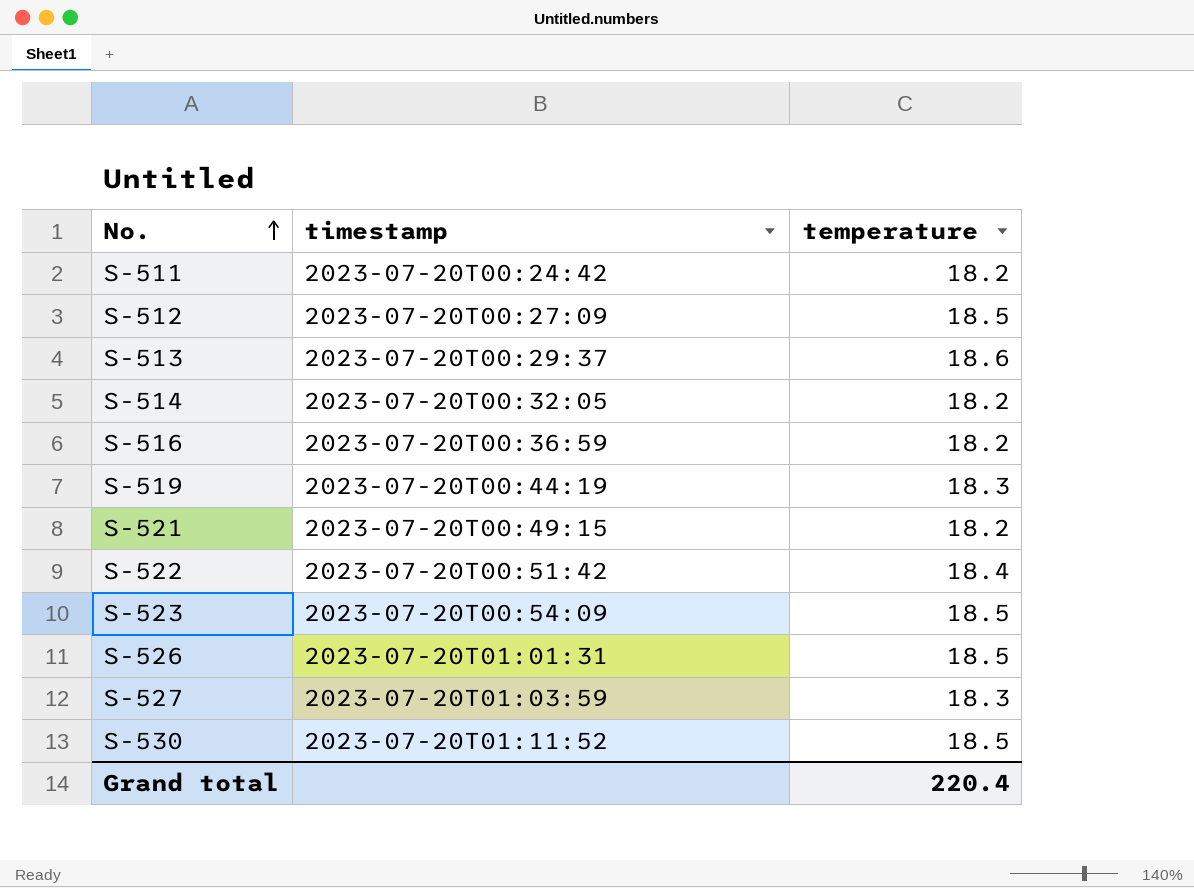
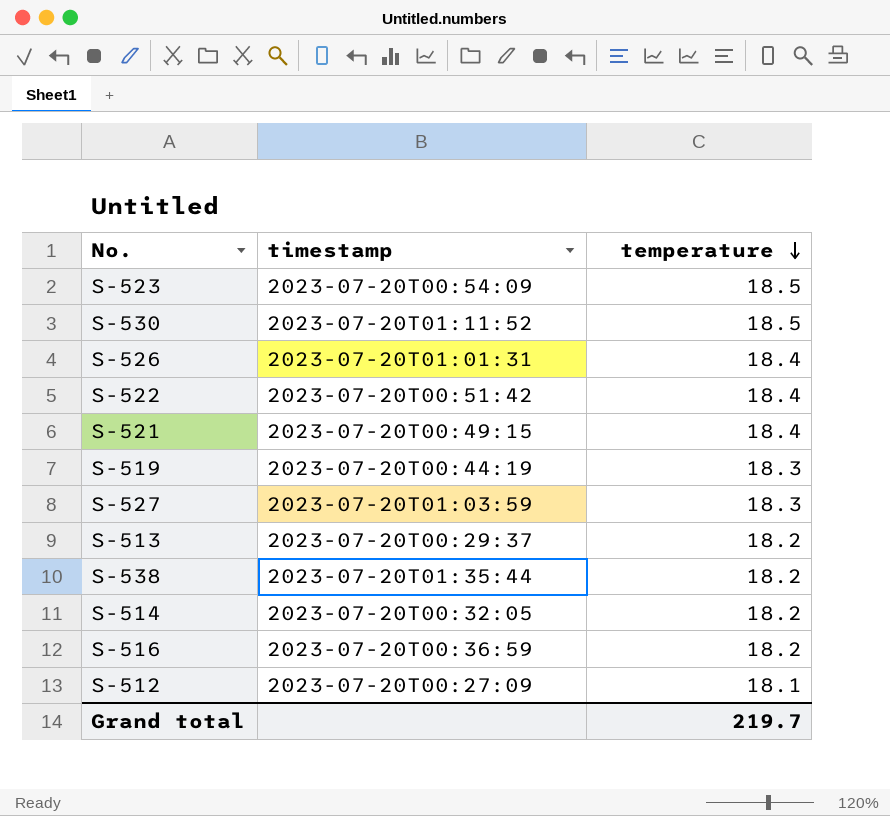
row order: No. ascending -> temperature descending
row S-511: 2023-07-20T00:24:42 | 18.2 -> none
S-526 | temperature: 18.5 -> 18.4
S-521 | temperature: 18.2 -> 18.4
S-513 | temperature: 18.6 -> 18.2
row S-538: none -> 2023-07-20T01:35:44 | 18.2
S-512 | temperature: 18.5 -> 18.1
Grand total | temperature: 220.4 -> 219.7

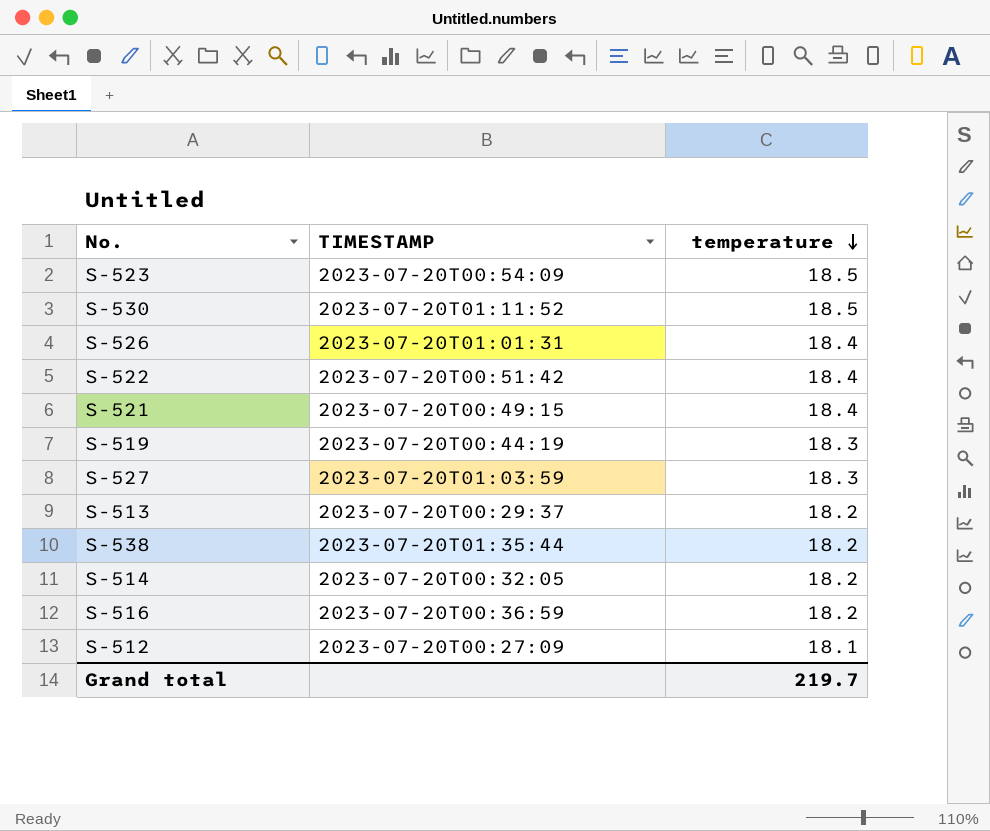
column name: timestamp -> TIMESTAMP

